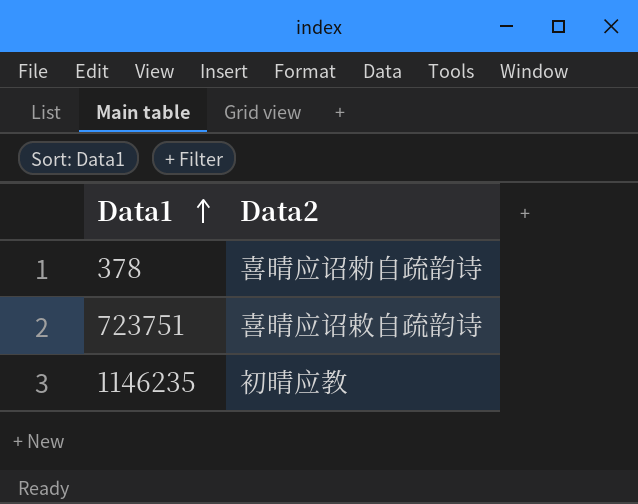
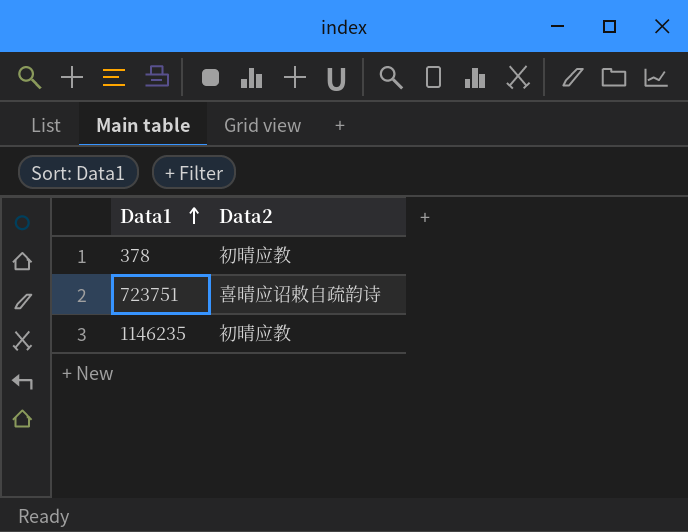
378 | Data2: 喜晴应诏勑自疏韵诗 -> 初晴应教

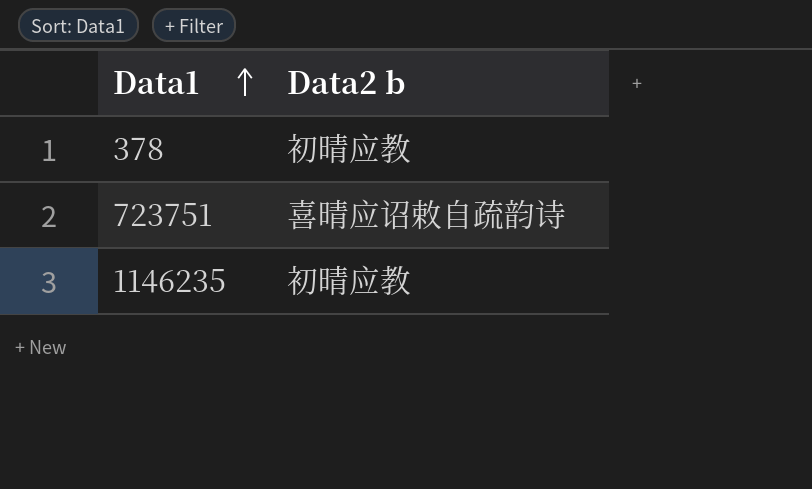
column name: Data2 -> Data2 b

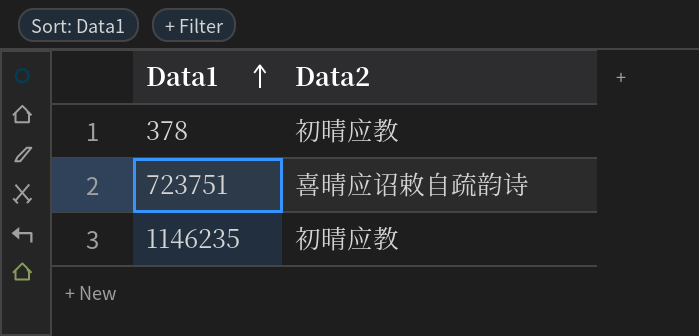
column name: Data2 b -> Data2

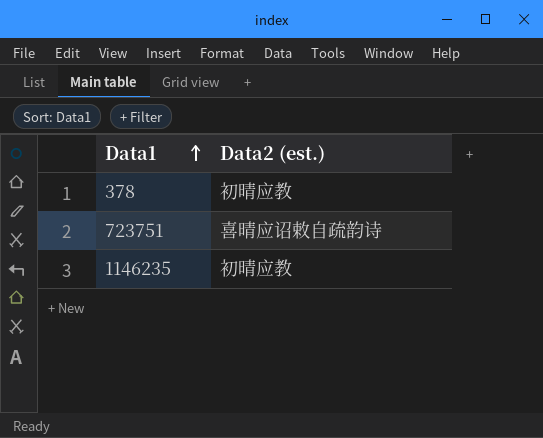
column name: Data2 -> Data2 (est.)

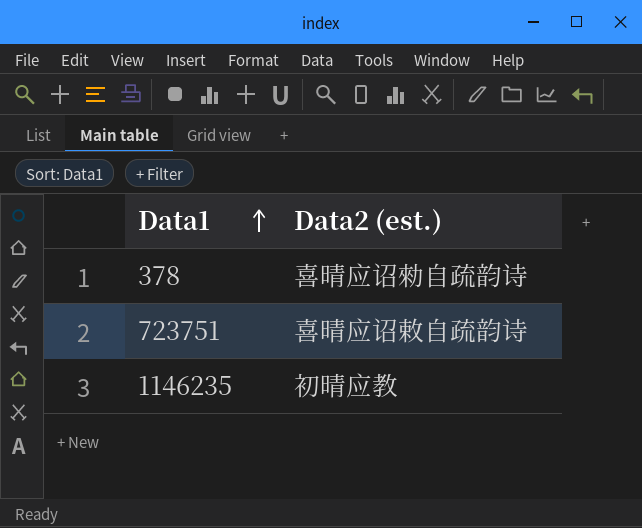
378 | Data2 (est.): 初晴应教 -> 喜晴应诏勑自疏韵诗

